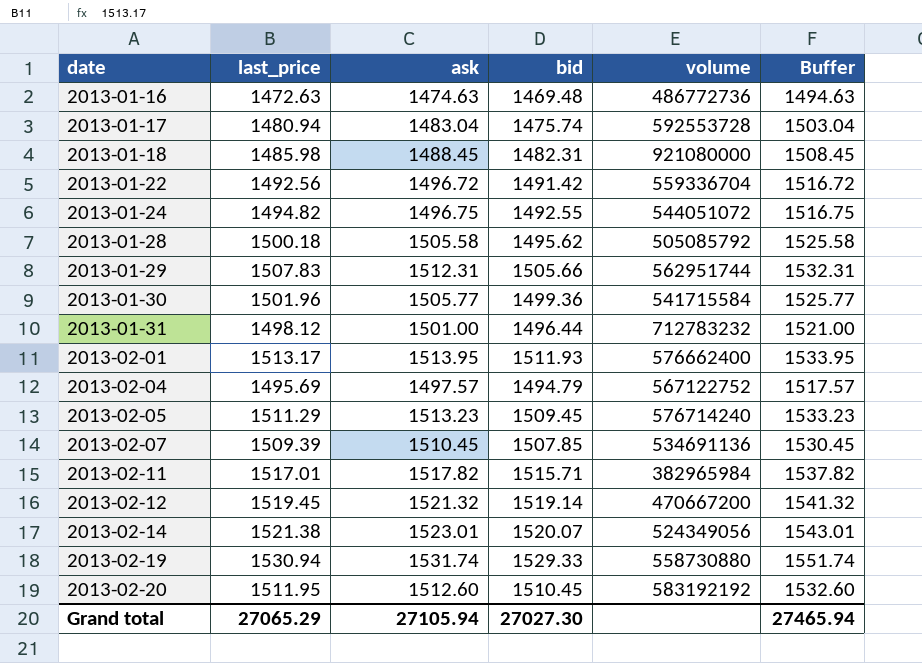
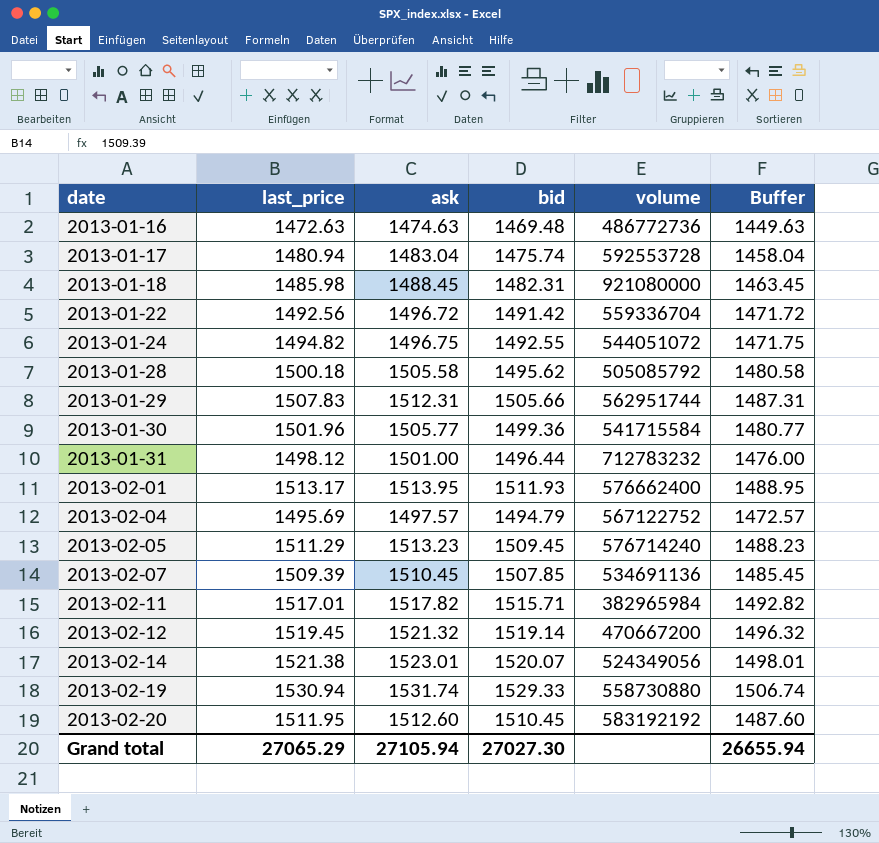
column Buffer | formula: [ask] + 20 -> [ask] - 25
Grand total | Buffer: 27465.94 -> 26655.94

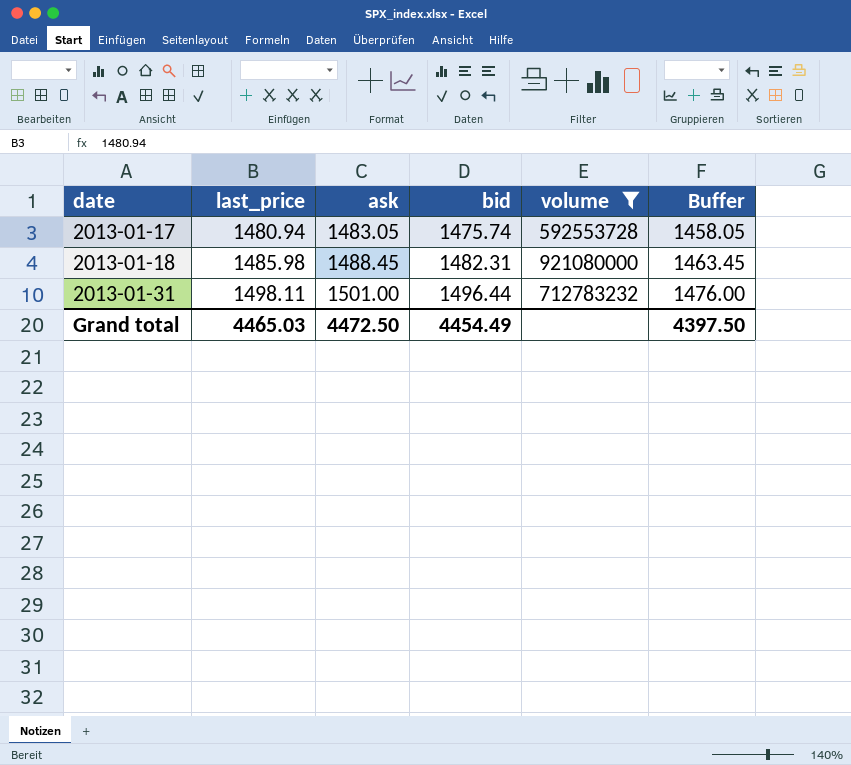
filter: none -> volume >= 592553728
2013-01-17 | ask: 1483.04 -> 1483.05
2013-01-17 | Buffer: 1458.04 -> 1458.05
2013-01-31 | last_price: 1498.12 -> 1498.11
Grand total | last_price: 27065.29 -> 4465.03
Grand total | ask: 27105.94 -> 4472.50
Grand total | bid: 27027.30 -> 4454.49
Grand total | Buffer: 26655.94 -> 4397.50

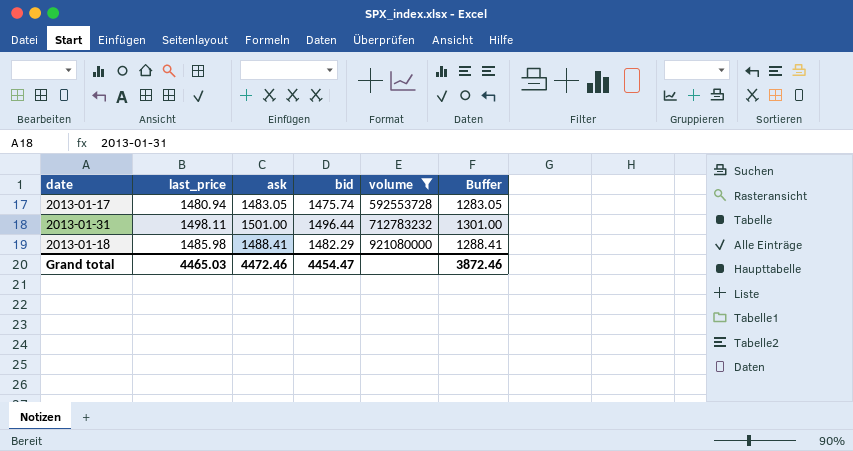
row order: date ascending -> volume ascending
column Buffer | formula: [ask] - 25 -> [ask] - 200
2013-01-18 | ask: 1488.45 -> 1488.41
2013-01-18 | bid: 1482.31 -> 1482.29
Grand total | ask: 4472.50 -> 4472.46
Grand total | bid: 4454.49 -> 4454.47
Grand total | Buffer: 4397.50 -> 3872.46

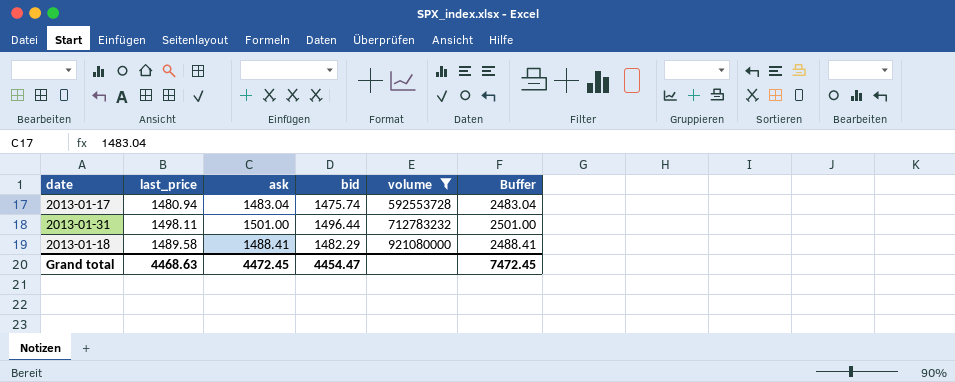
column Buffer | formula: [ask] - 200 -> [ask] + 1000
2013-01-17 | ask: 1483.05 -> 1483.04
2013-01-18 | last_price: 1485.98 -> 1489.58
Grand total | last_price: 4465.03 -> 4468.63
Grand total | ask: 4472.46 -> 4472.45
Grand total | Buffer: 3872.46 -> 7472.45

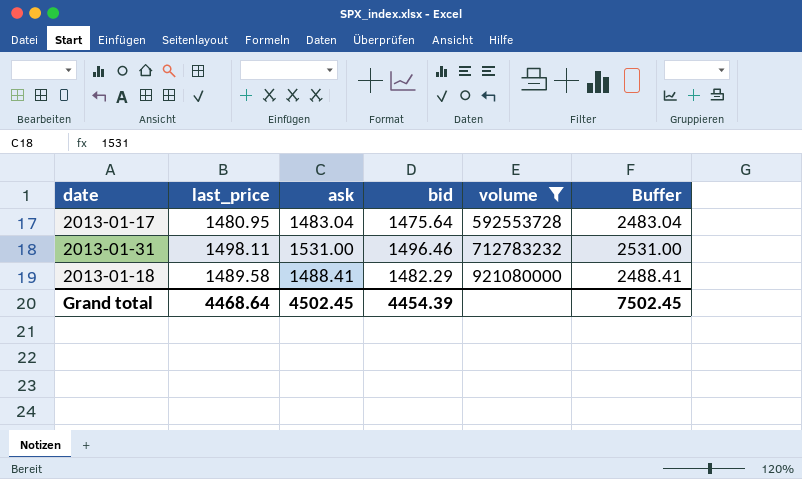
2013-01-17 | last_price: 1480.94 -> 1480.95
2013-01-17 | bid: 1475.74 -> 1475.64
2013-01-31 | ask: 1501.00 -> 1531.00
2013-01-31 | bid: 1496.44 -> 1496.46
2013-01-31 | Buffer: 2501.00 -> 2531.00
Grand total | last_price: 4468.63 -> 4468.64
Grand total | ask: 4472.45 -> 4502.45
Grand total | bid: 4454.47 -> 4454.39
Grand total | Buffer: 7472.45 -> 7502.45

